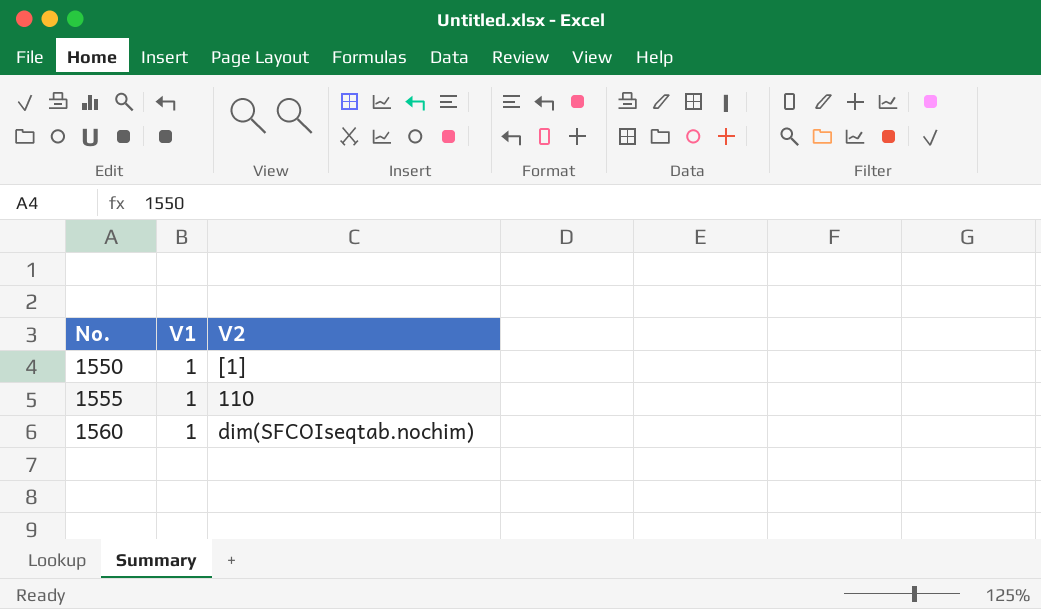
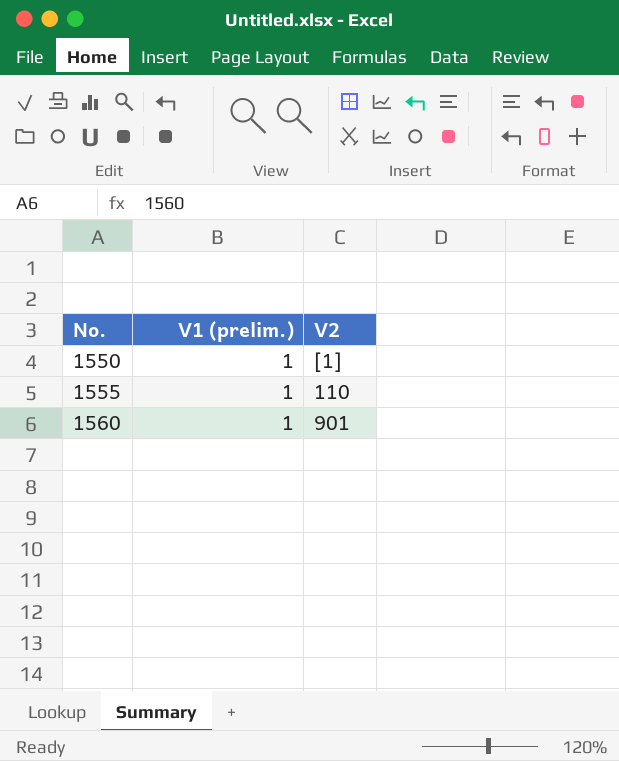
column name: V1 -> V1 (prelim.)
1560 | V2: dim(SFCOIseqtab.nochim) -> 901

